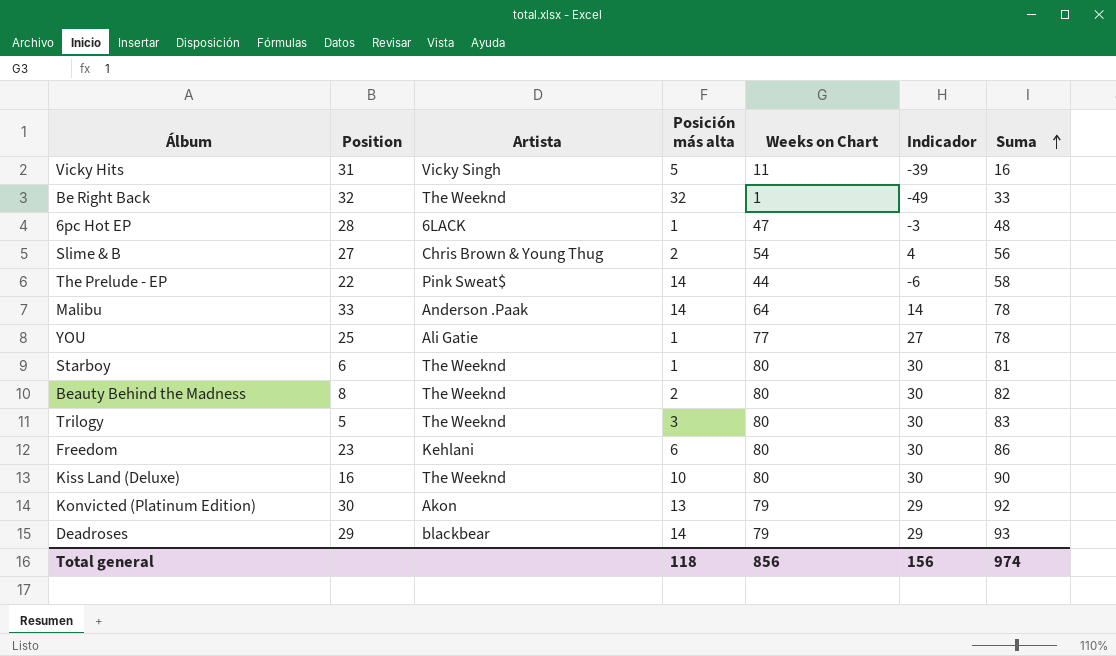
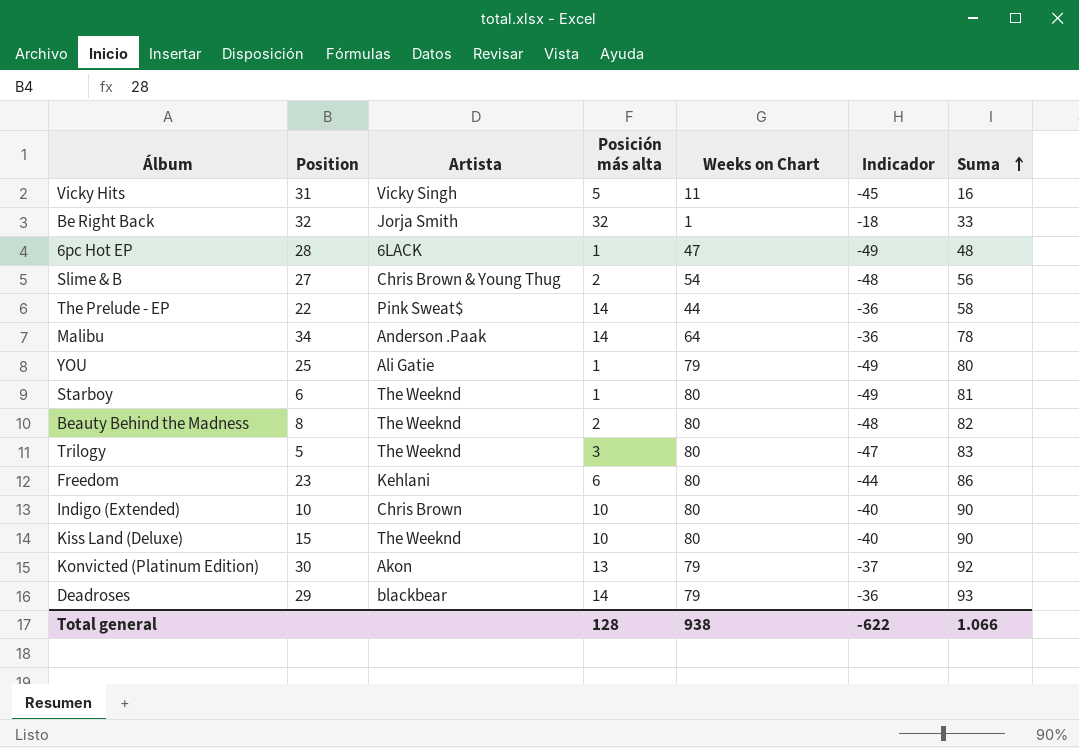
column Indicador | formula: [Weeks on Chart] - 50 -> [Posición más alta] - 50
Be Right Back | Artista: The Weeknd -> Jorja Smith
Malibu | Position: 33 -> 34
YOU | Weeks on Chart: 77 -> 79
YOU | Suma: 78 -> 80
row Indigo (Extended): none -> 10 | Chris Brown | 10 | 80 | -40 | 90
Kiss Land (Deluxe) | Position: 16 -> 15
Total general | Posición más alta: 118 -> 128
Total general | Weeks on Chart: 856 -> 938
Total general | Indicador: 156 -> -622
Total general | Suma: 974 -> 1.066

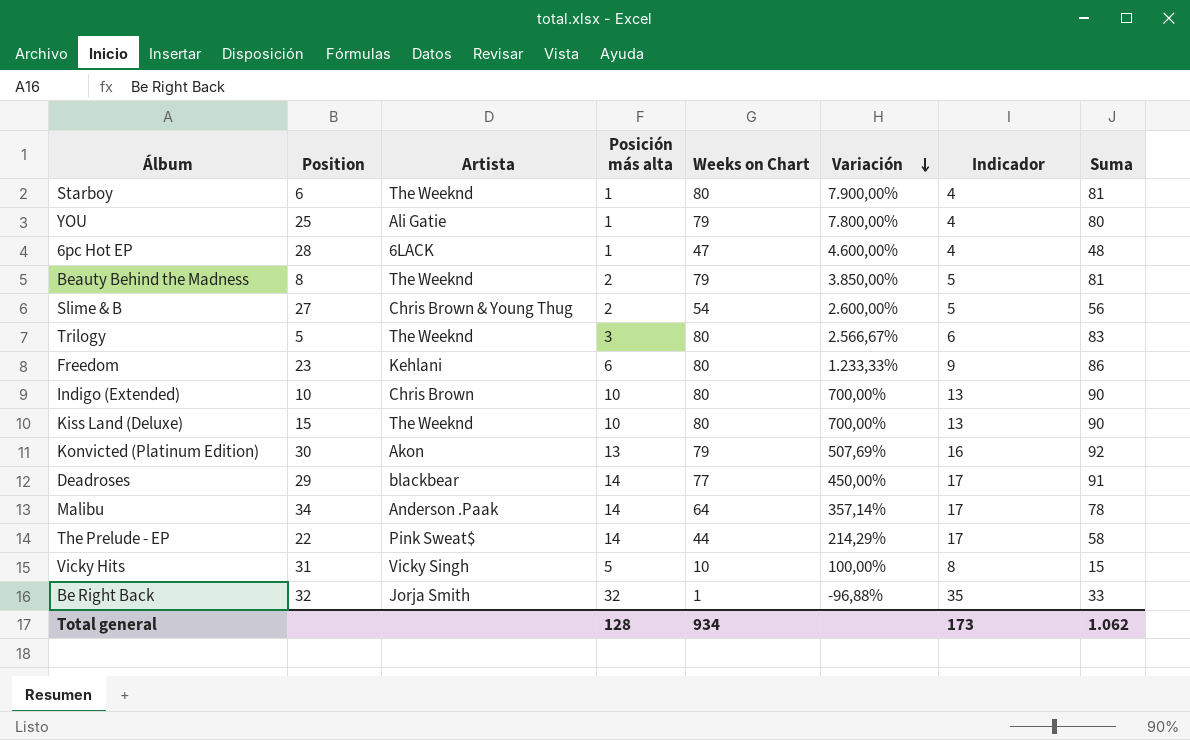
row order: Suma ascending -> Variación descending
column Variación | formula: none -> ([Weeks on Chart] - [Posición más alta]) / [Posición más alta]
column Indicador | formula: [Posición más alta] - 50 -> [Posición más alta] + 3
Beauty Behind the Madness | Weeks on Chart: 80 -> 79
Beauty Behind the Madness | Suma: 82 -> 81
Deadroses | Weeks on Chart: 79 -> 77
Deadroses | Suma: 93 -> 91
Vicky Hits | Weeks on Chart: 11 -> 10
Vicky Hits | Suma: 16 -> 15
Total general | Weeks on Chart: 938 -> 934
Total general | Indicador: -622 -> 173
Total general | Suma: 1.066 -> 1.062

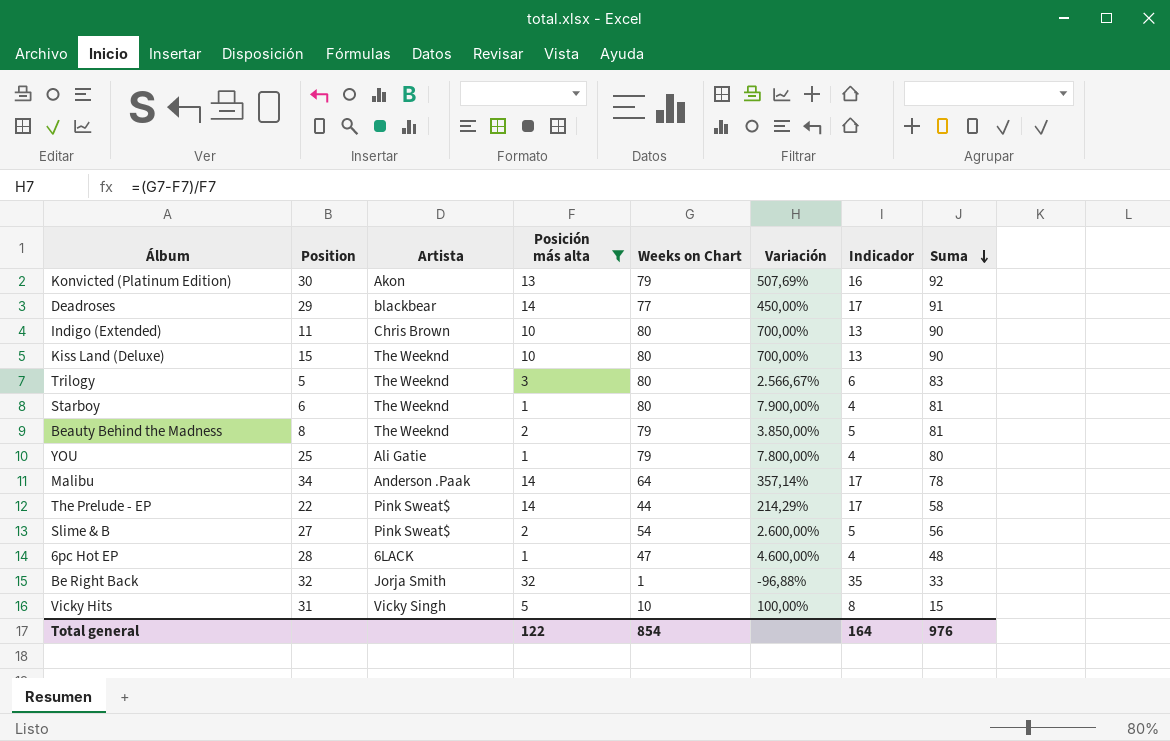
filter: none -> Posición más alta != 6
row order: Variación descending -> Suma descending
Indigo (Extended) | Position: 10 -> 11
Slime & B | Artista: Chris Brown & Young Thug -> Pink Sweat$
Total general | Posición más alta: 128 -> 122
Total general | Weeks on Chart: 934 -> 854
Total general | Indicador: 173 -> 164
Total general | Suma: 1.062 -> 976

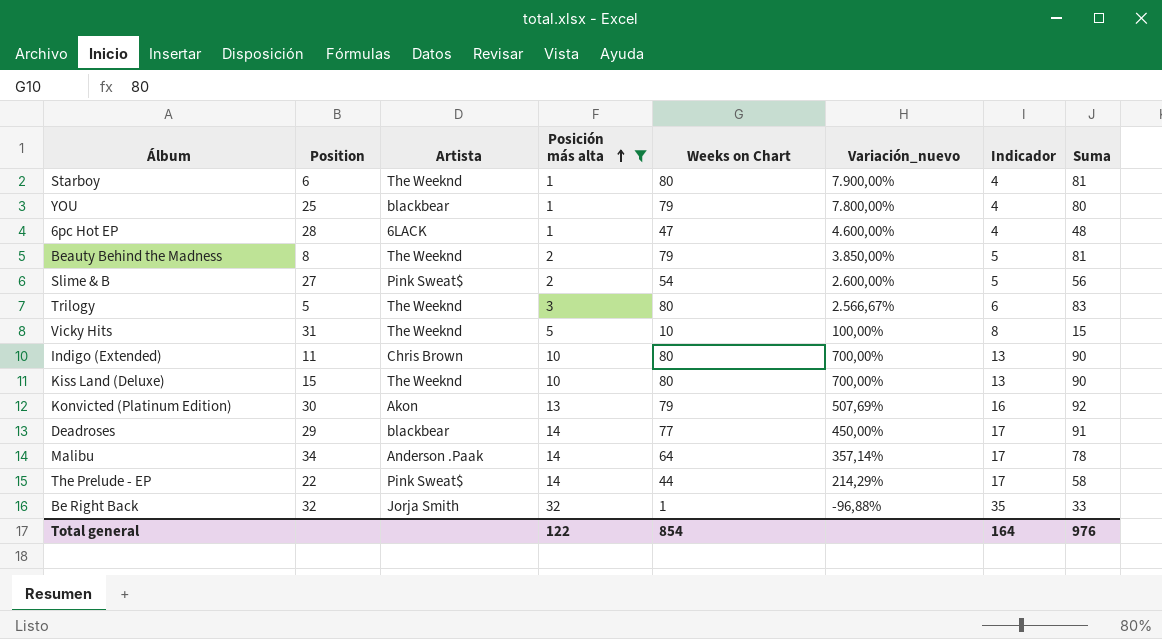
row order: Suma descending -> Posición más alta ascending
column name: Variación -> Variación_nuevo
YOU | Artista: Ali Gatie -> blackbear
Vicky Hits | Artista: Vicky Singh -> The Weeknd

